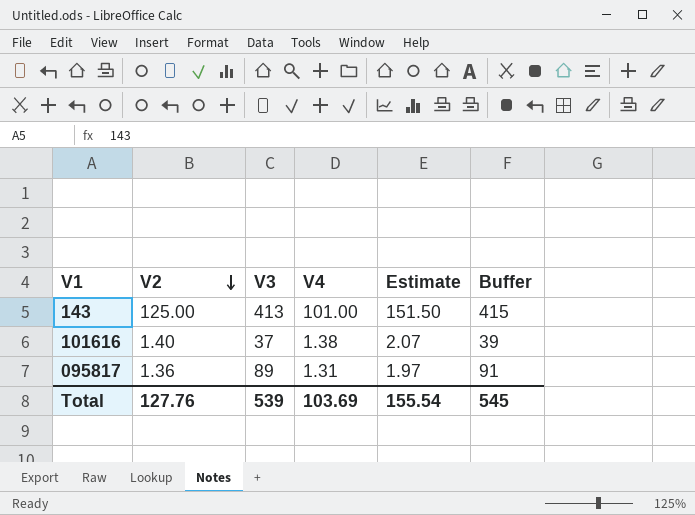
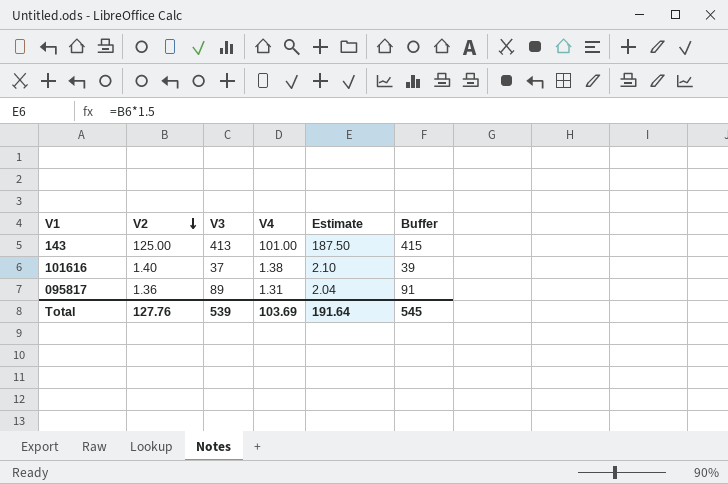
column Estimate | formula: [V4] * 1.5 -> [V2] * 1.5
Total | Estimate: 155.54 -> 191.64

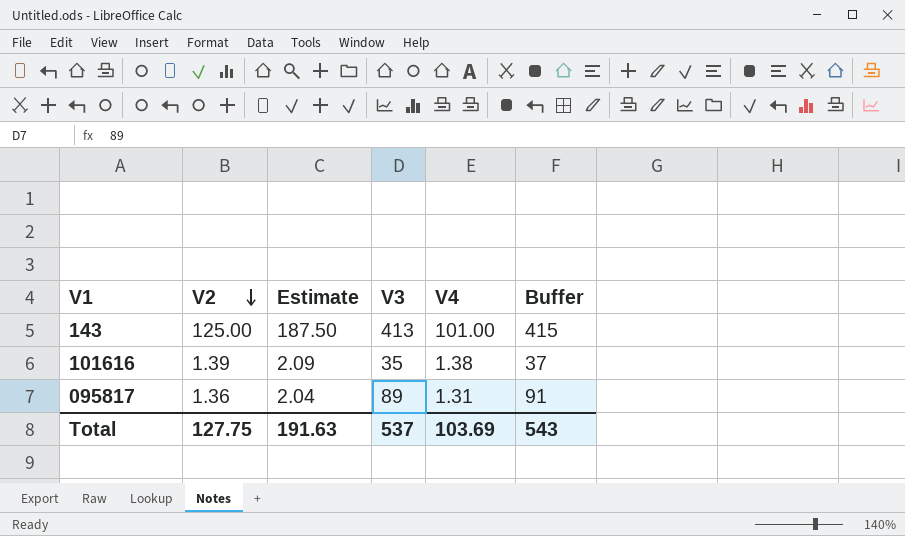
column Estimate | position: 5 -> 3
101616 | V2: 1.40 -> 1.39
101616 | Estimate: 2.10 -> 2.09
101616 | V3: 37 -> 35
101616 | Buffer: 39 -> 37
Total | V2: 127.76 -> 127.75
Total | Estimate: 191.64 -> 191.63
Total | V3: 539 -> 537
Total | Buffer: 545 -> 543

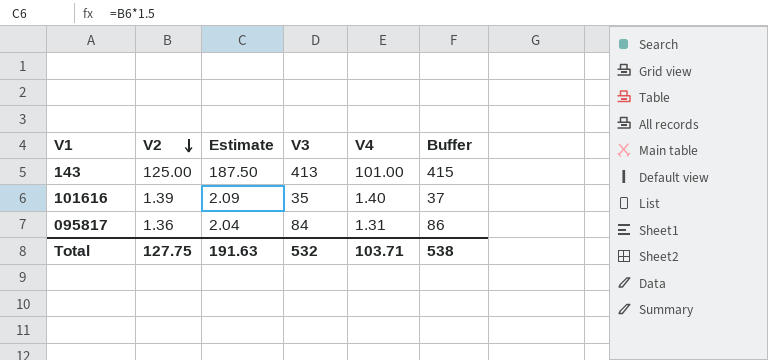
101616 | V4: 1.38 -> 1.40
095817 | V3: 89 -> 84
095817 | Buffer: 91 -> 86
Total | V3: 537 -> 532
Total | V4: 103.69 -> 103.71
Total | Buffer: 543 -> 538

